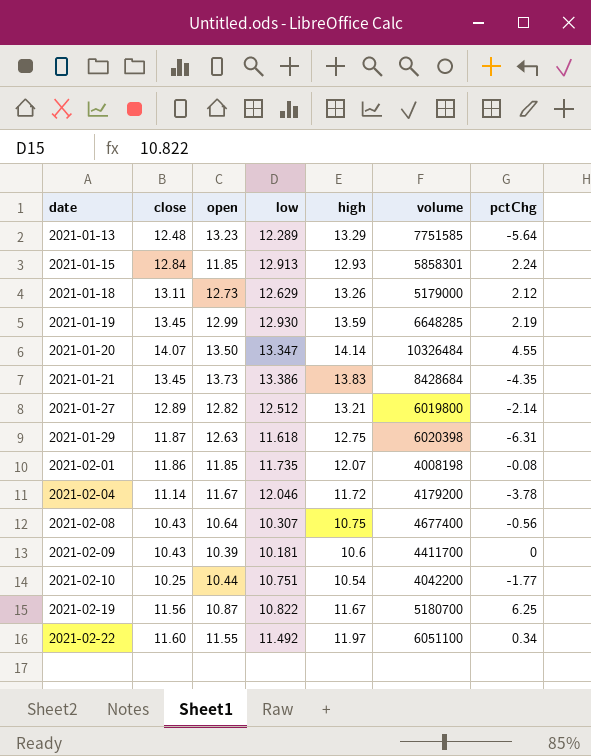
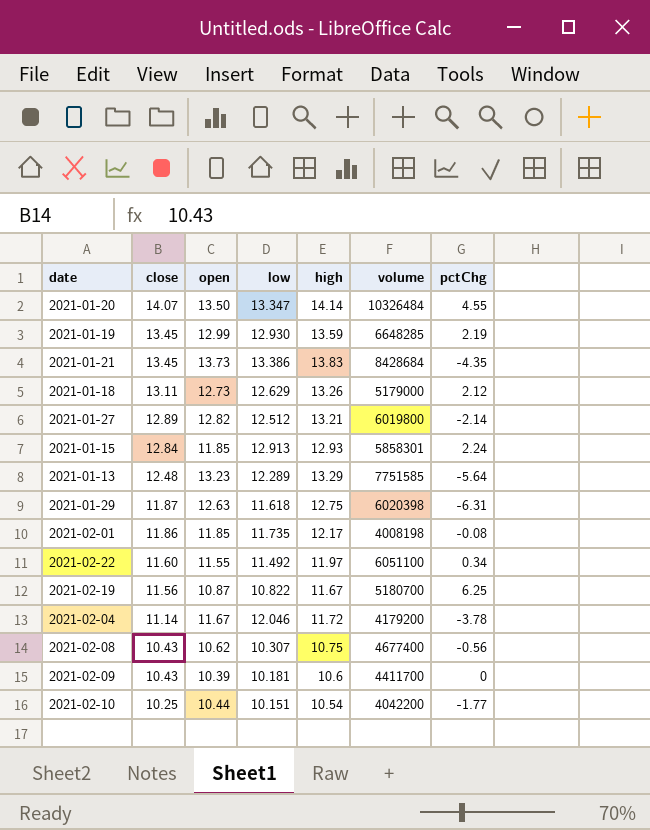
row order: date ascending -> close descending
2021-02-01 | high: 12.07 -> 12.17
2021-02-08 | open: 10.64 -> 10.62
2021-02-10 | low: 10.751 -> 10.151

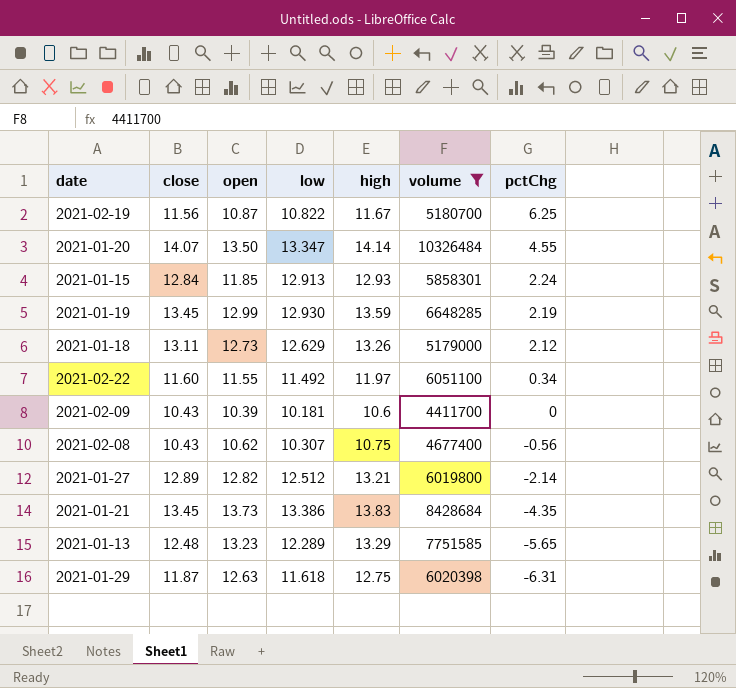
filter: none -> volume >= 4411700
row order: close descending -> pctChg descending
2021-01-13 | pctChg: -5.64 -> -5.65

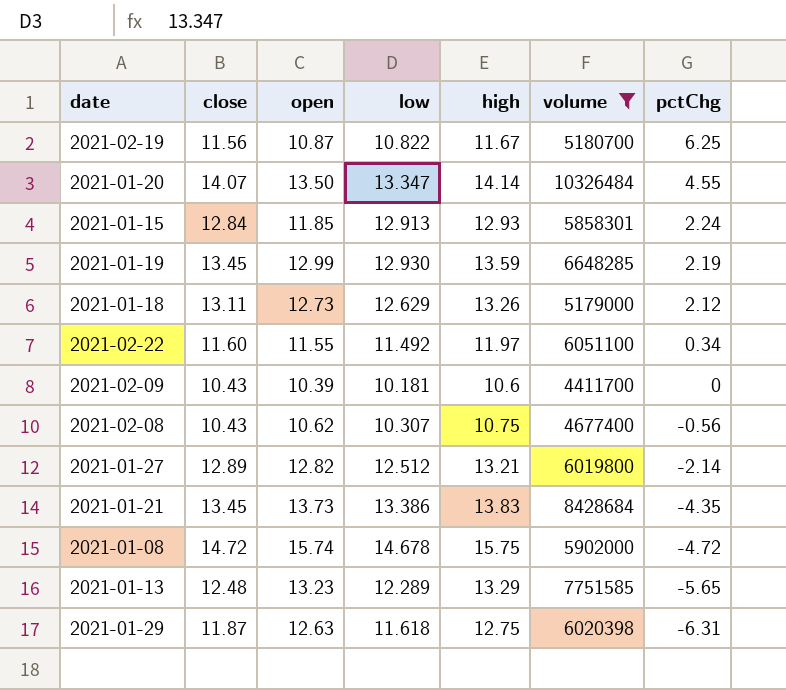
row 2021-01-08: none -> 14.72 | 15.74 | 14.678 | 15.75 | 5902000 | -4.72

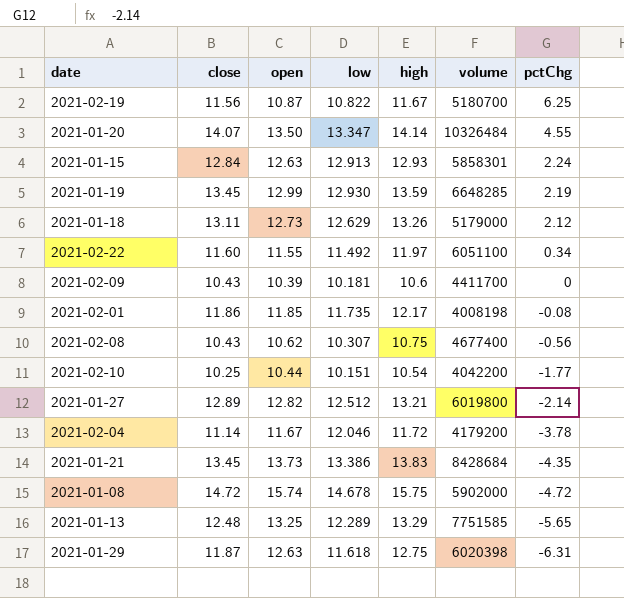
filter: volume >= 4411700 -> none
2021-01-15 | open: 11.85 -> 12.63
2021-01-13 | open: 13.23 -> 13.25

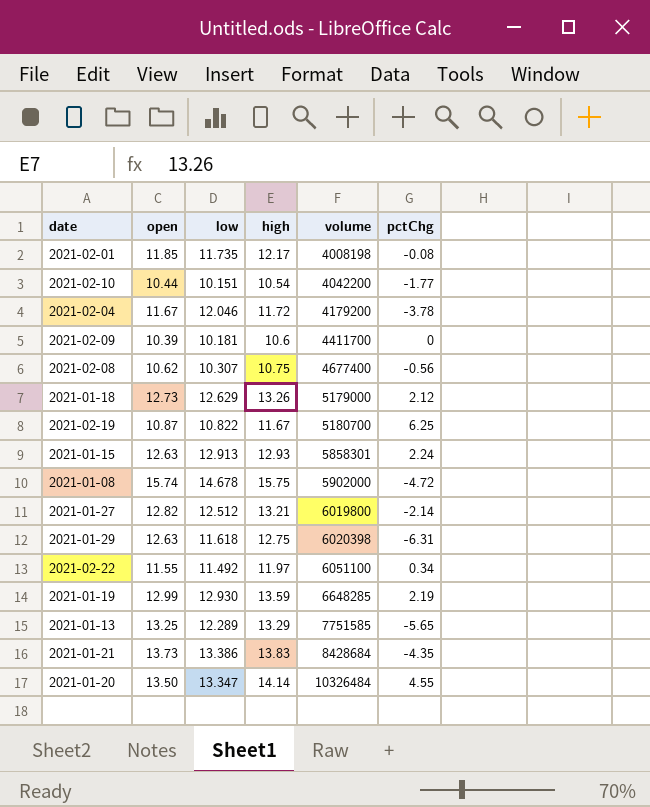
row order: pctChg descending -> volume ascending
column close | position: 2 -> none

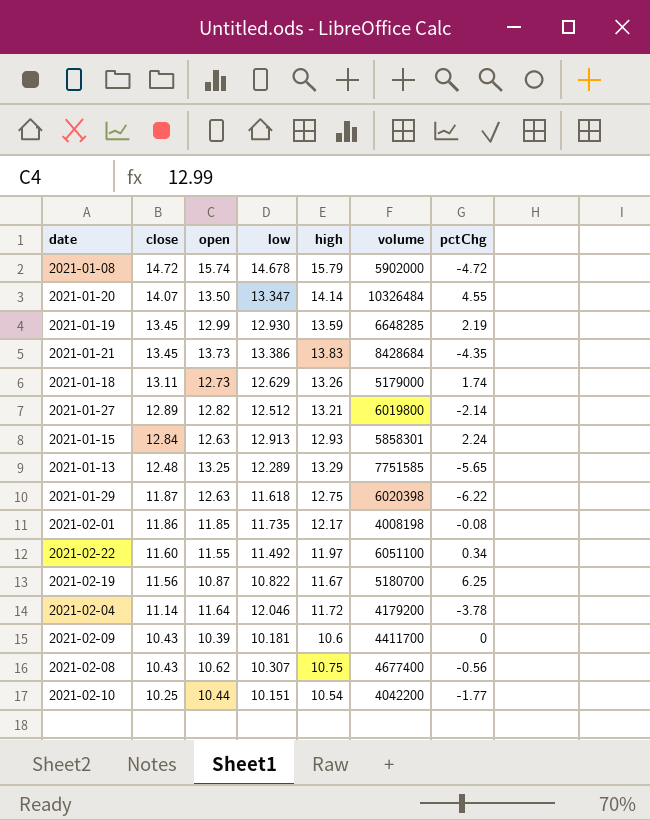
row order: volume ascending -> close descending
column close | position: none -> 2
2021-01-08 | high: 15.75 -> 15.79
2021-01-18 | pctChg: 2.12 -> 1.74
2021-01-29 | pctChg: -6.31 -> -6.22
2021-02-04 | open: 11.67 -> 11.64

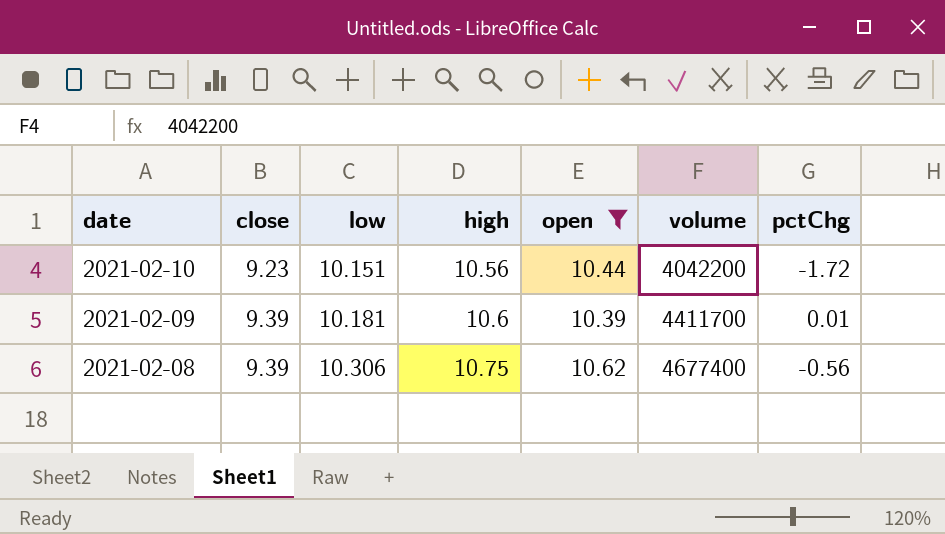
filter: none -> open <= 10.62
row order: close descending -> date descending
column open | position: 3 -> 5
2021-02-10 | close: 10.25 -> 9.23
2021-02-10 | high: 10.54 -> 10.56
2021-02-10 | pctChg: -1.77 -> -1.72
2021-02-09 | close: 10.43 -> 9.39
2021-02-09 | pctChg: 0 -> 0.01
2021-02-08 | close: 10.43 -> 9.39
2021-02-08 | low: 10.307 -> 10.306

